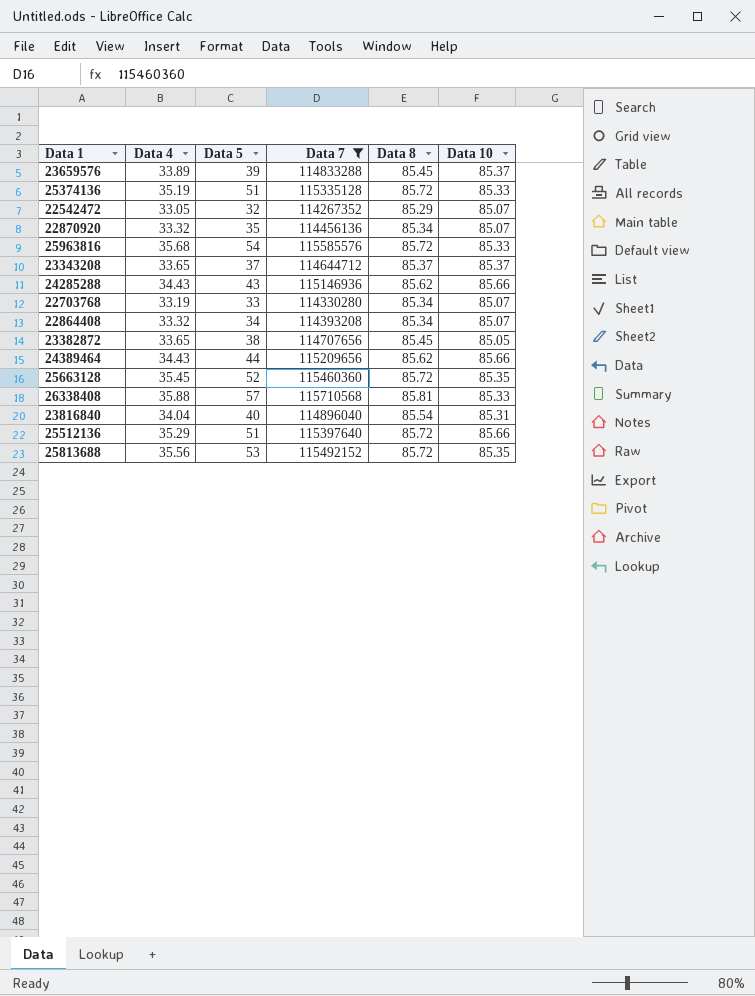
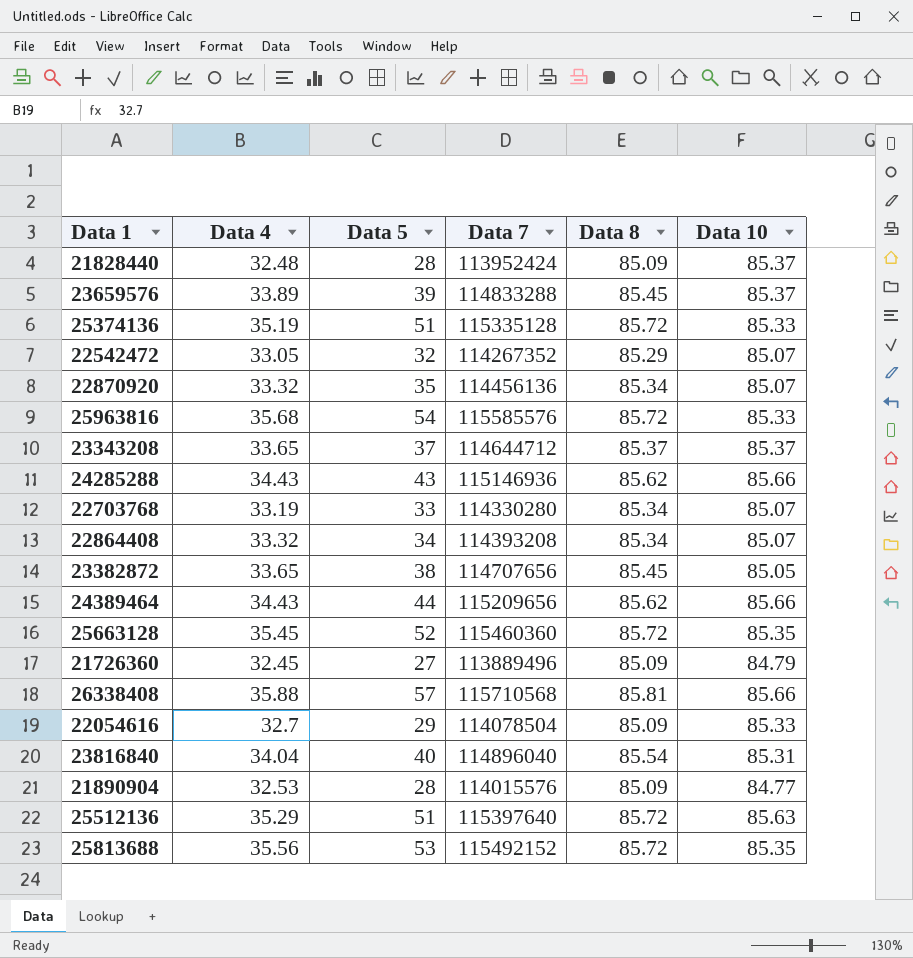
filter: Data 7 >= 114267352 -> none
26338408 | Data 10: 85.33 -> 85.66
25512136 | Data 10: 85.66 -> 85.63

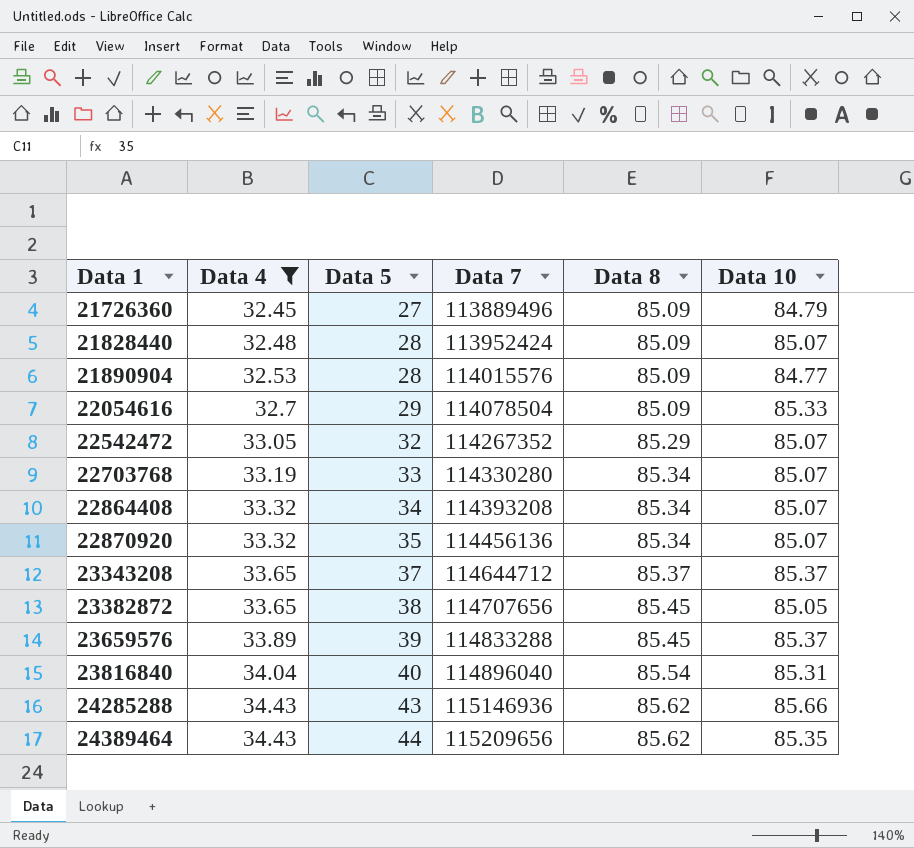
filter: none -> Data 4 <= 34.43
row order: none -> Data 1 ascending
21828440 | Data 10: 85.37 -> 85.07
24389464 | Data 10: 85.66 -> 85.35

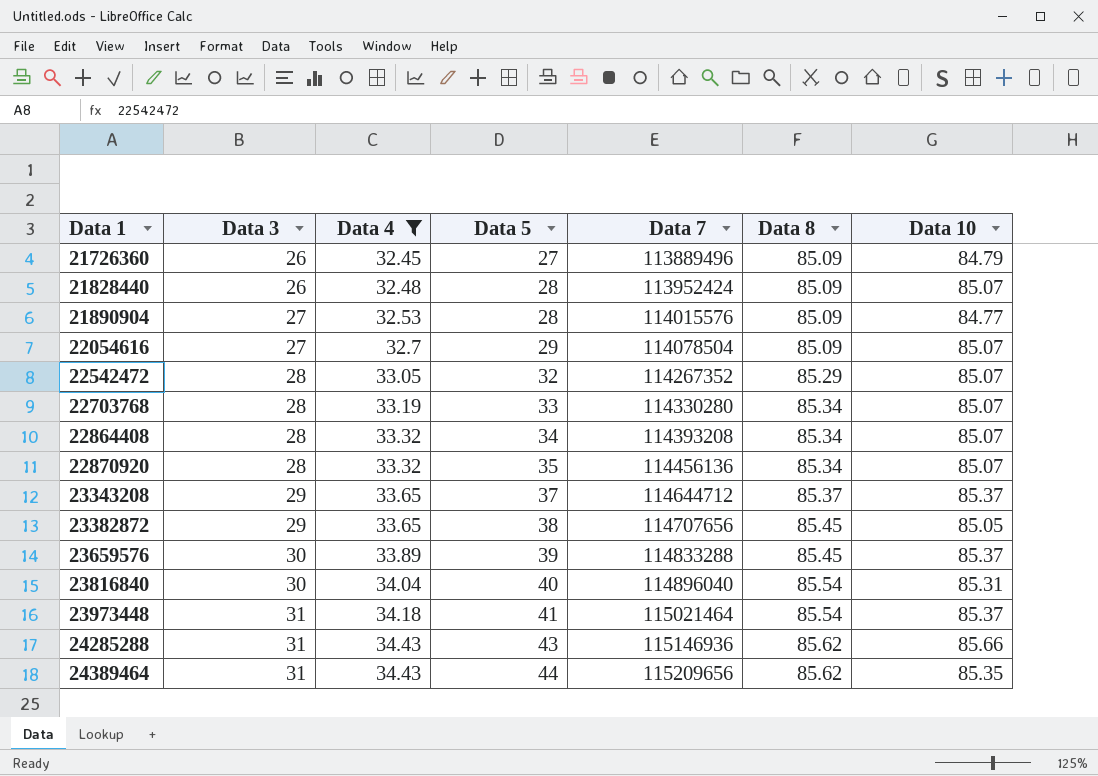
column Data 3 | position: none -> 2
22054616 | Data 10: 85.33 -> 85.07
row 23973448: none -> 31 | 34.18 | 41 | 115021464 | 85.54 | 85.37

